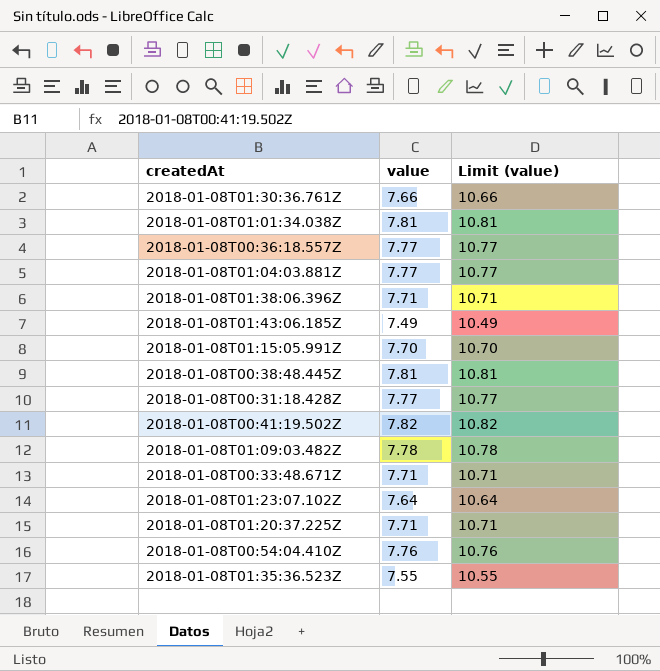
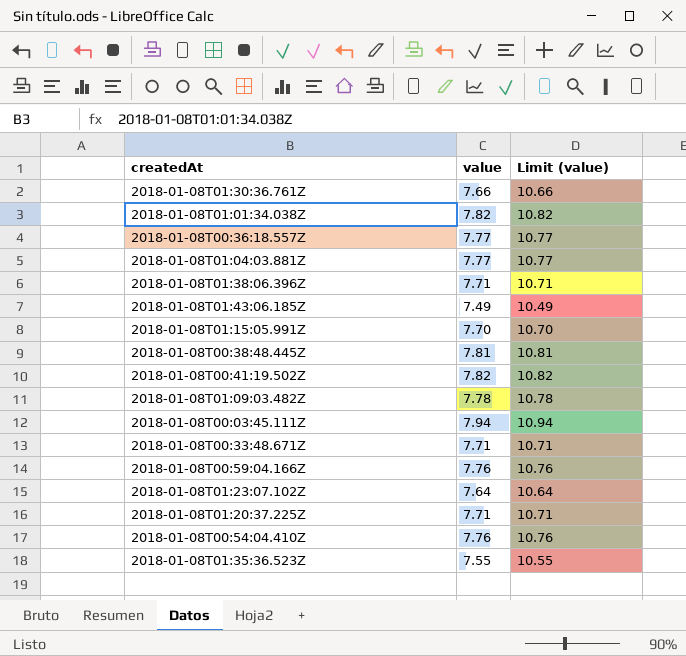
row 2018-01-08T00:31:18.428Z: 7.77 | 10.77 -> none
2018-01-08T01:01:34.038Z | value: 7.81 -> 7.82
2018-01-08T01:01:34.038Z | Limit (value): 10.81 -> 10.82
row 2018-01-08T00:03:45.111Z: none -> 7.94 | 10.94
row 2018-01-08T00:59:04.166Z: none -> 7.76 | 10.76

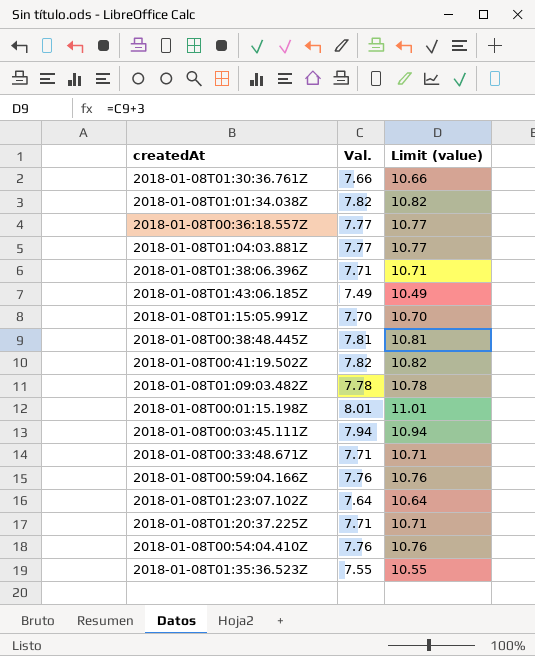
column name: value -> Val.
row 2018-01-08T00:01:15.198Z: none -> 8.01 | 11.01

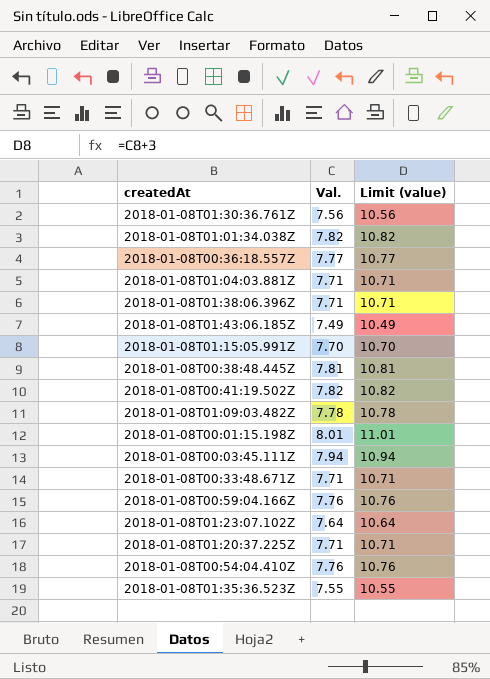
2018-01-08T01:30:36.761Z | Val.: 7.66 -> 7.56
2018-01-08T01:30:36.761Z | Limit (value): 10.66 -> 10.56
2018-01-08T01:04:03.881Z | Val.: 7.77 -> 7.71
2018-01-08T01:04:03.881Z | Limit (value): 10.77 -> 10.71

